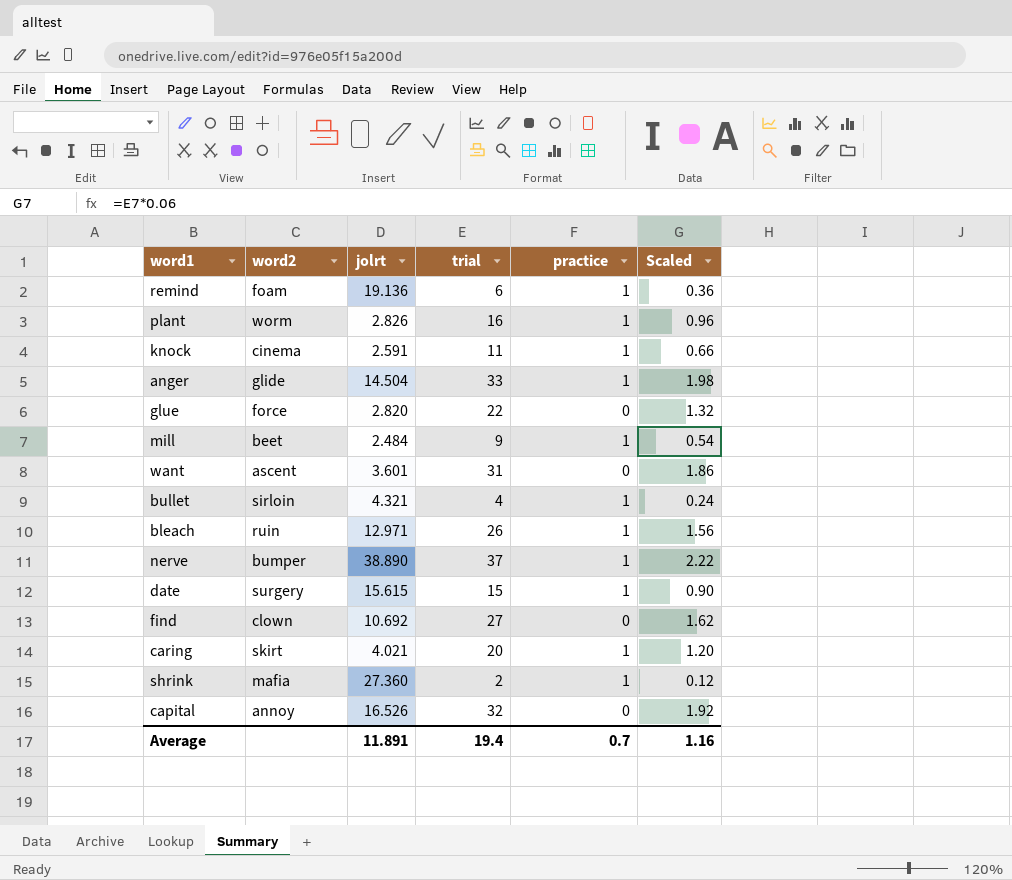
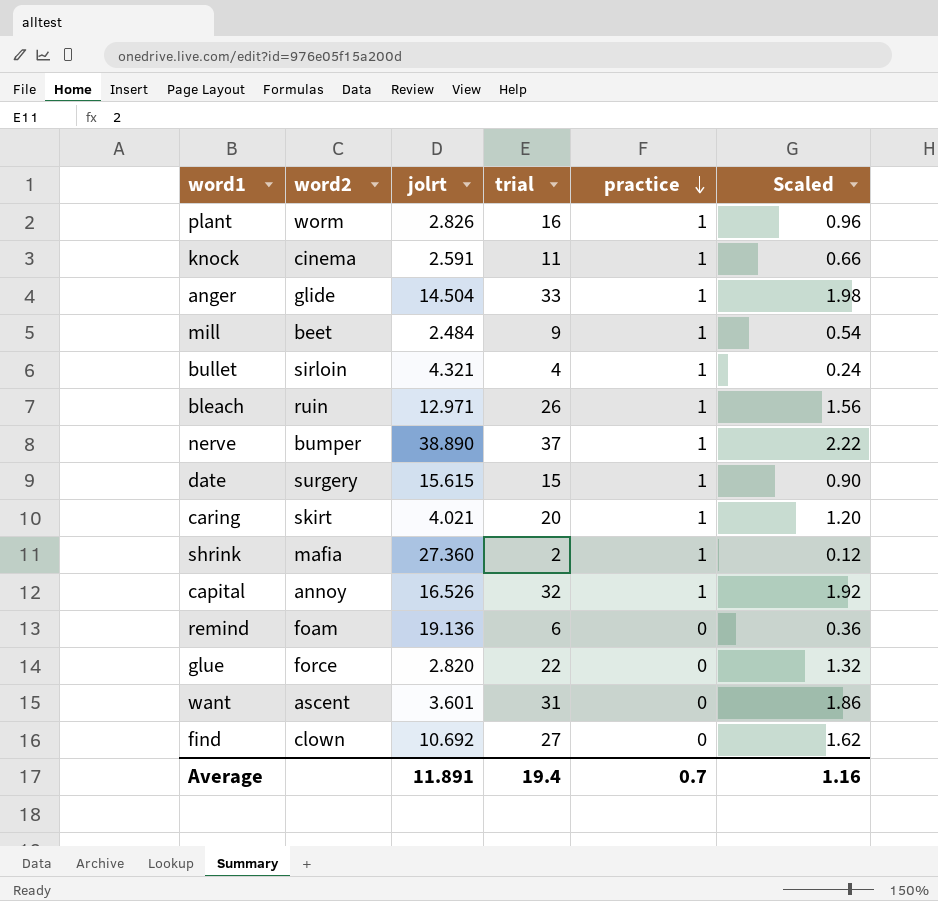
row order: none -> practice descending
capital | practice: 0 -> 1
remind | practice: 1 -> 0

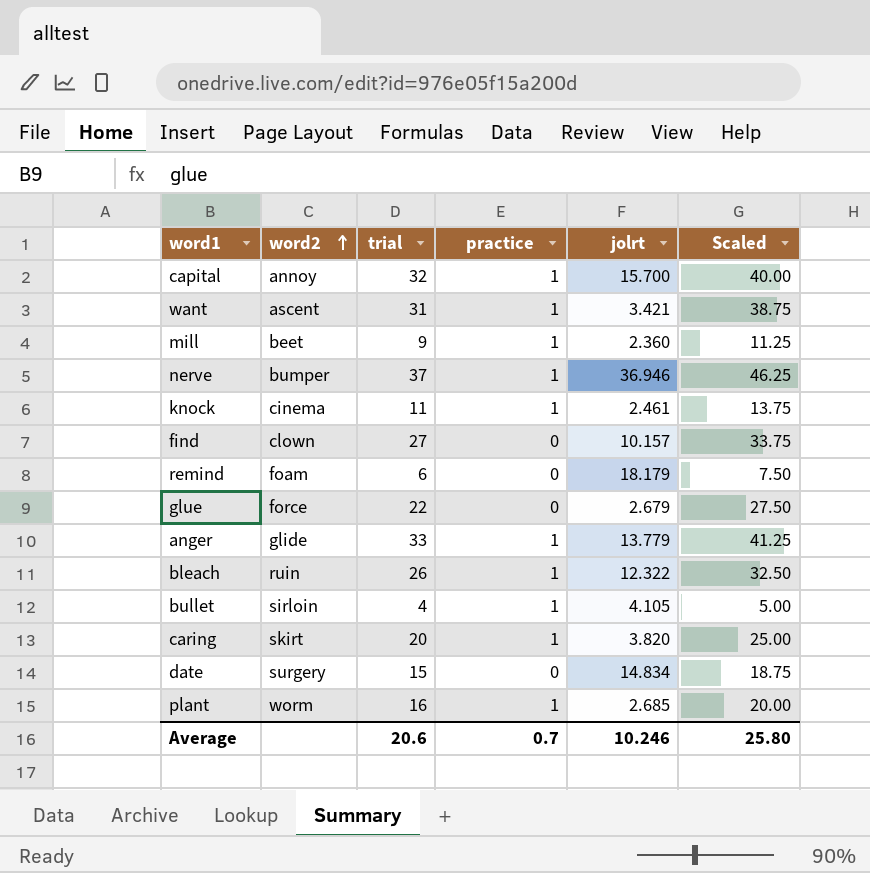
row order: practice descending -> word2 ascending
column jolrt | position: 3 -> 5
column Scaled | formula: [trial] * 0.06 -> [trial] * 1.25
row shrink: mafia | 27.360 | 2 | 1 | 0.12 -> none
capital | jolrt: 16.526 -> 15.700
want | practice: 0 -> 1
want | jolrt: 3.601 -> 3.421
mill | jolrt: 2.484 -> 2.360
nerve | jolrt: 38.890 -> 36.946
knock | jolrt: 2.591 -> 2.461
find | jolrt: 10.692 -> 10.157
remind | jolrt: 19.136 -> 18.179
glue | jolrt: 2.820 -> 2.679
anger | jolrt: 14.504 -> 13.779
bleach | jolrt: 12.971 -> 12.322
bullet | jolrt: 4.321 -> 4.105
caring | jolrt: 4.021 -> 3.820
date | practice: 1 -> 0
date | jolrt: 15.615 -> 14.834
plant | jolrt: 2.826 -> 2.685
Average | trial: 19.4 -> 20.6
Average | jolrt: 11.891 -> 10.246
Average | Scaled: 1.16 -> 25.80

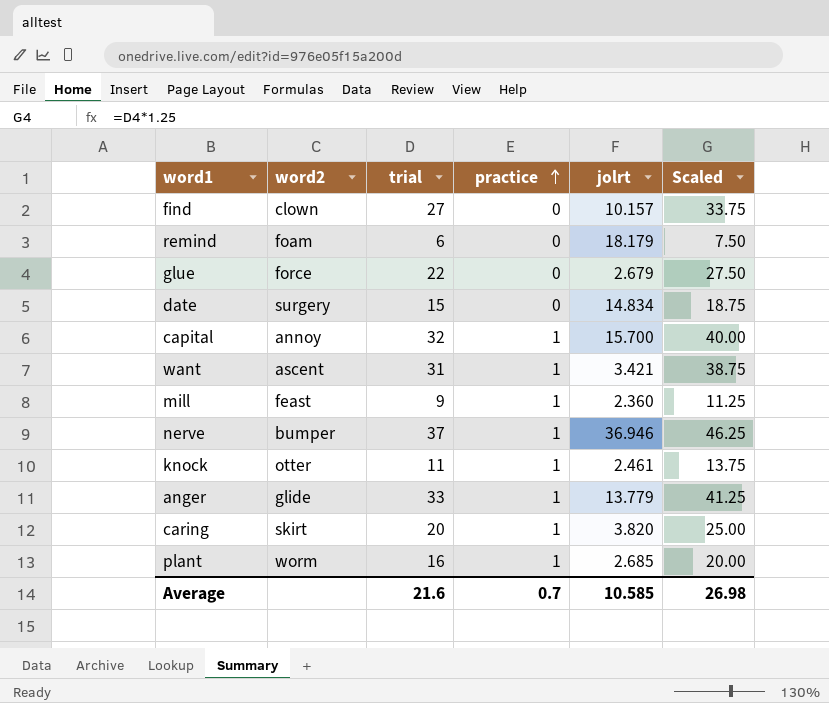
row order: word2 ascending -> practice ascending
row bleach: ruin | 26 | 1 | 12.322 | 32.50 -> none
row bullet: sirloin | 4 | 1 | 4.105 | 5.00 -> none
mill | word2: beet -> feast
knock | word2: cinema -> otter
Average | trial: 20.6 -> 21.6
Average | jolrt: 10.246 -> 10.585
Average | Scaled: 25.80 -> 26.98

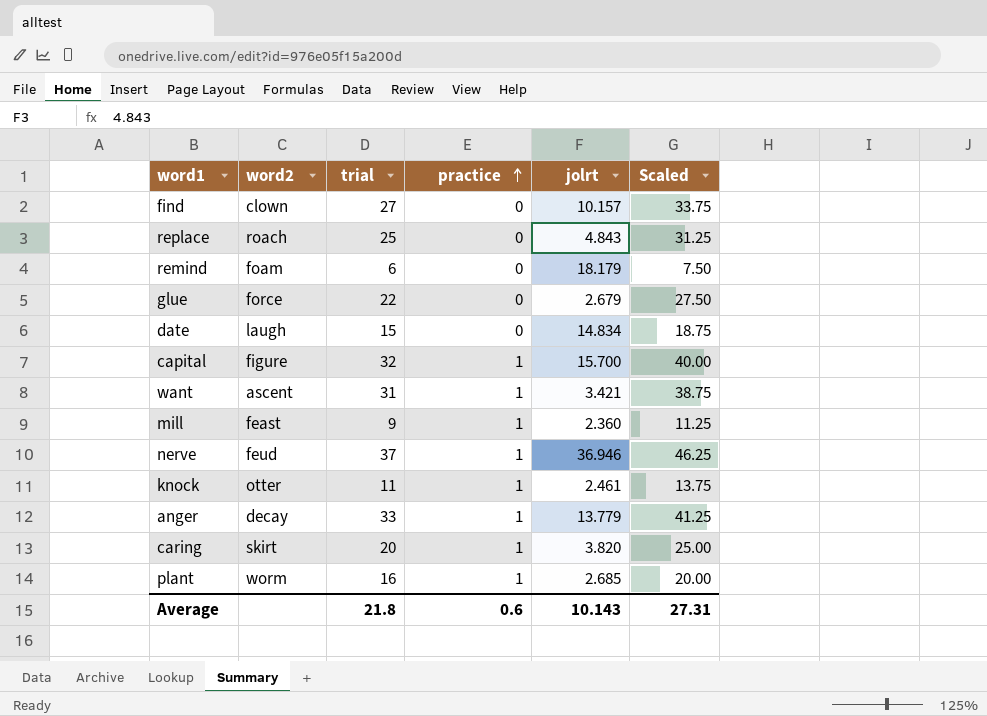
row replace: none -> roach | 25 | 0 | 4.843 | 31.25
date | word2: surgery -> laugh
capital | word2: annoy -> figure
nerve | word2: bumper -> feud
anger | word2: glide -> decay
Average | trial: 21.6 -> 21.8
Average | practice: 0.7 -> 0.6
Average | jolrt: 10.585 -> 10.143
Average | Scaled: 26.98 -> 27.31

